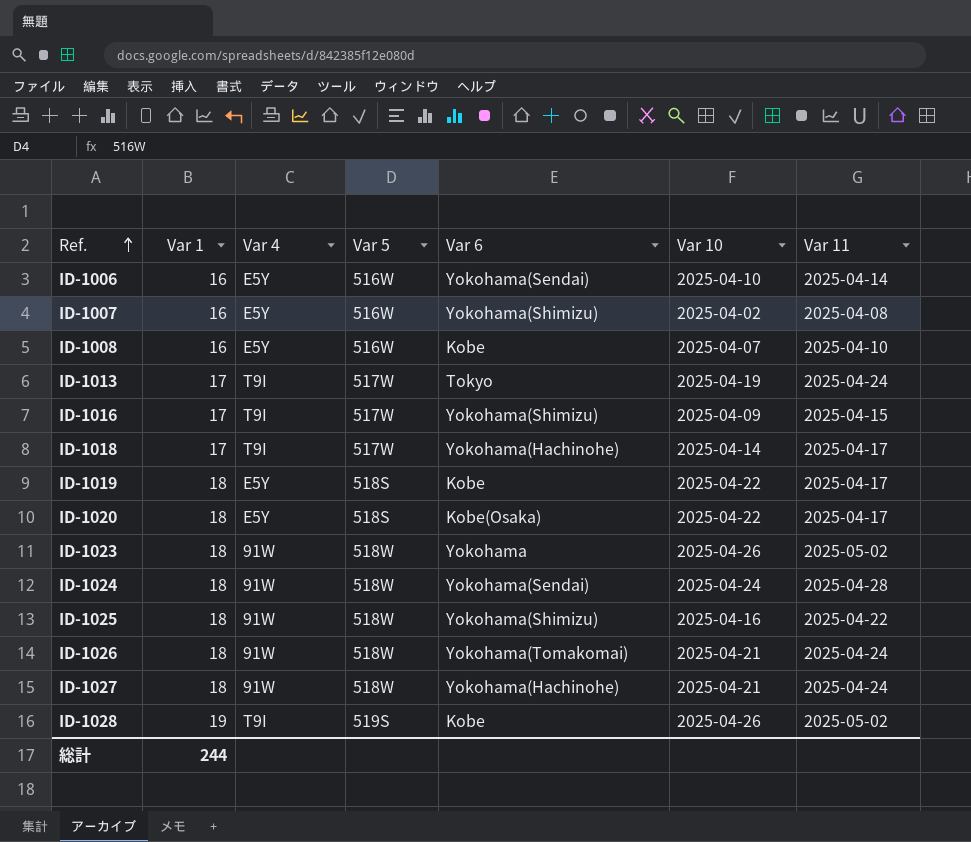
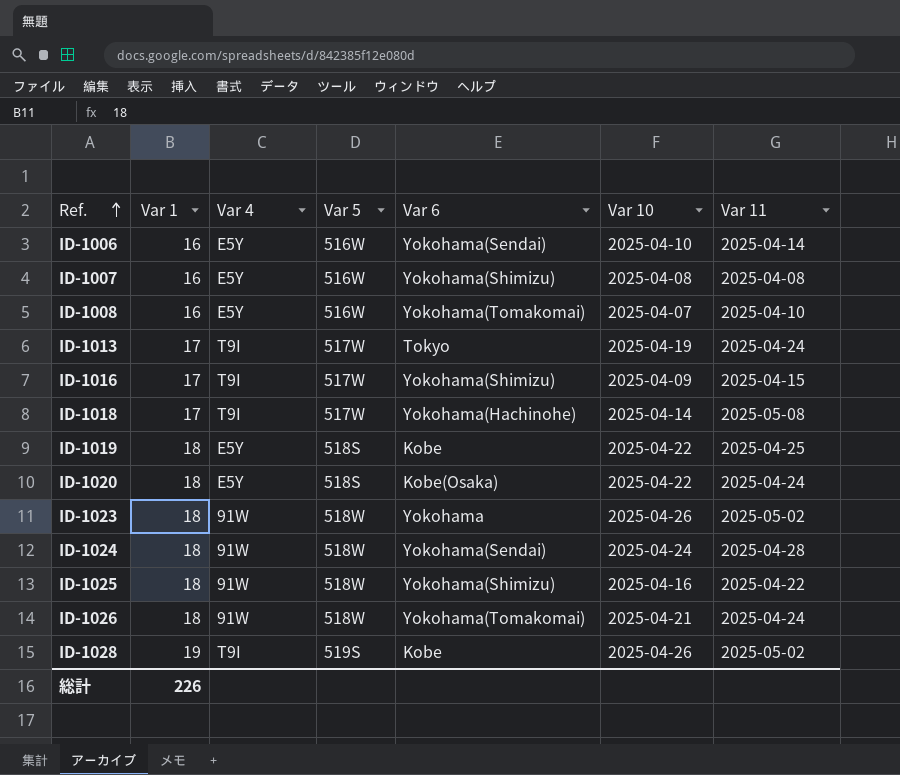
row ID-1027: 18 | 91W | 518W | Yokohama(Hachinohe) | 2025-04-21 | 2025-04-24 -> none
ID-1007 | Var 10: 2025-04-02 -> 2025-04-08
ID-1008 | Var 6: Kobe -> Yokohama(Tomakomai)
ID-1018 | Var 11: 2025-04-17 -> 2025-05-08
ID-1019 | Var 11: 2025-04-17 -> 2025-04-25
ID-1020 | Var 11: 2025-04-17 -> 2025-04-24
総計 | Var 1: 244 -> 226

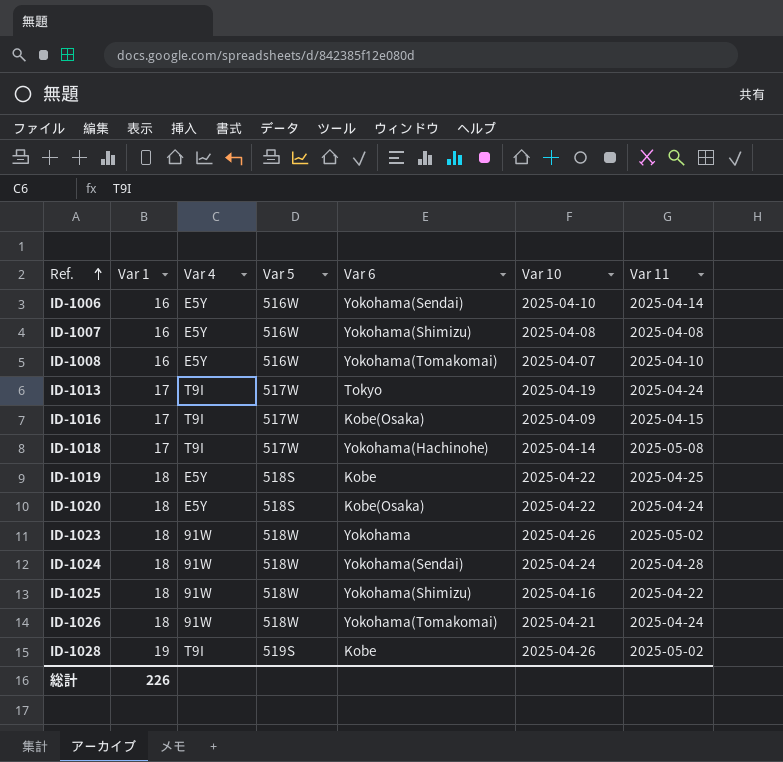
ID-1016 | Var 6: Yokohama(Shimizu) -> Kobe(Osaka)

